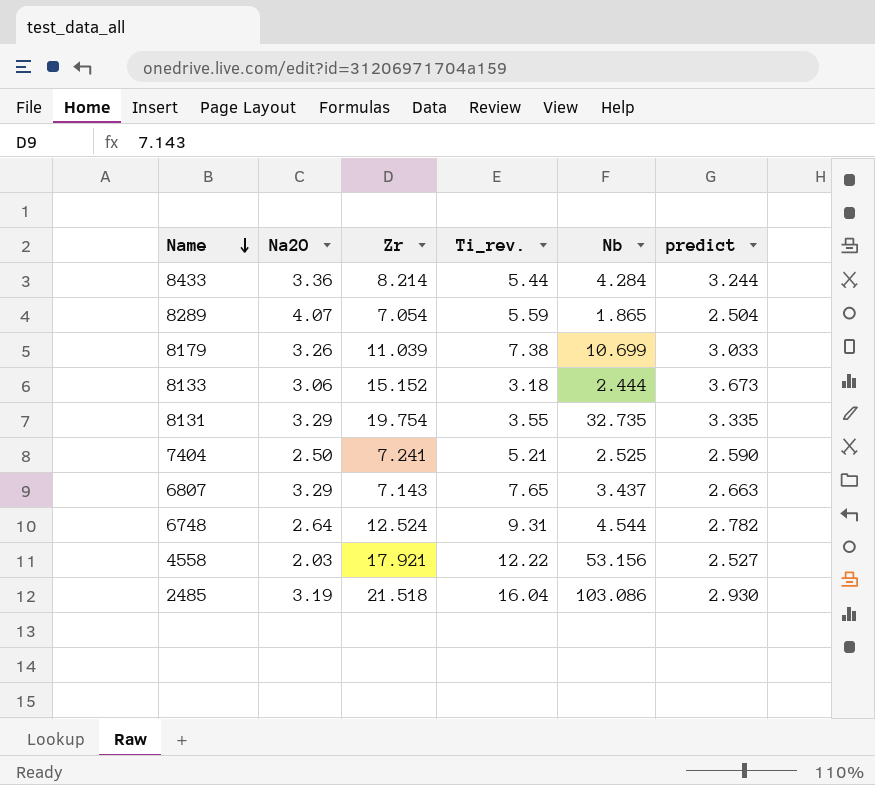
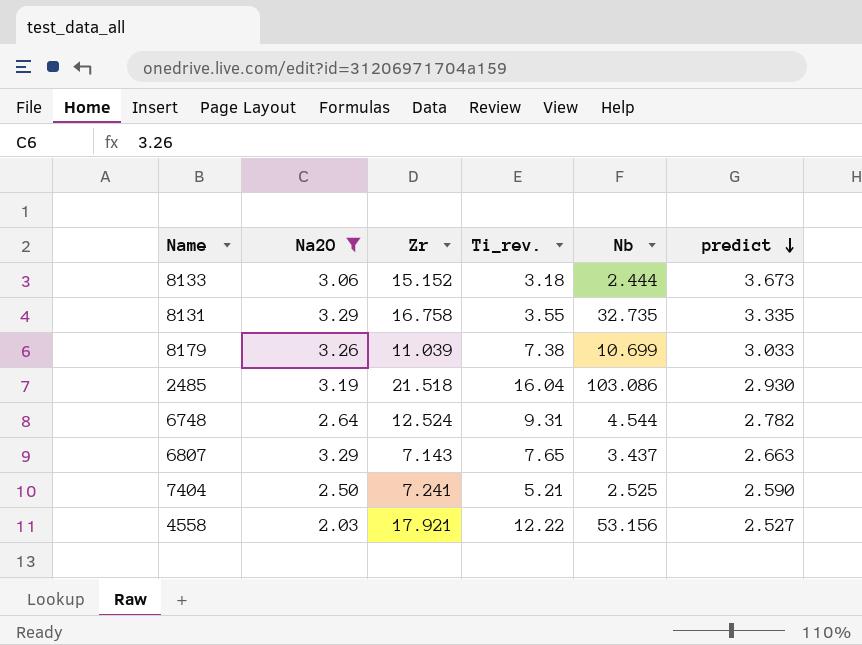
filter: none -> Na2O <= 3.29
row order: Name descending -> predict descending
8131 | Zr: 19.754 -> 16.758

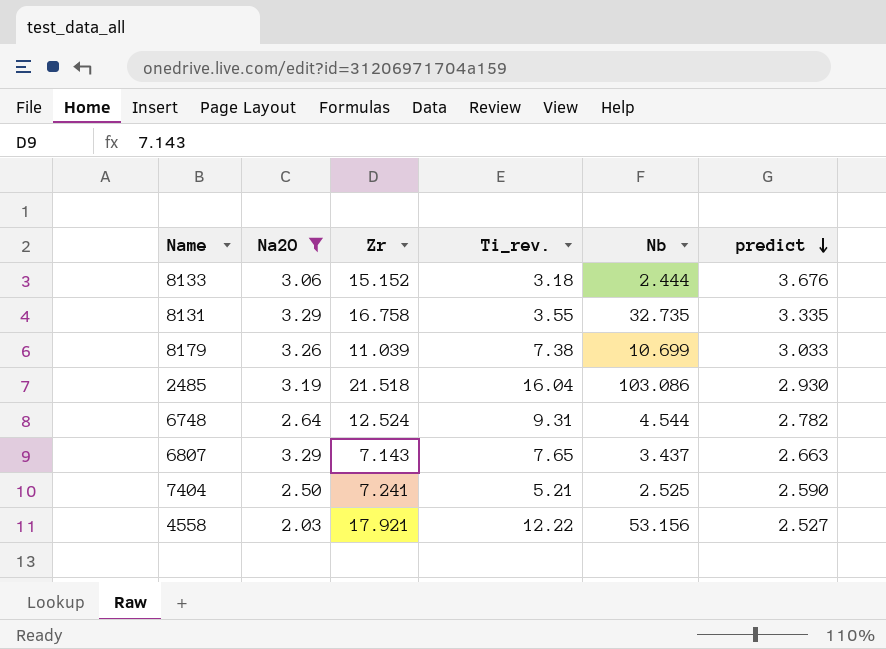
8133 | predict: 3.673 -> 3.676

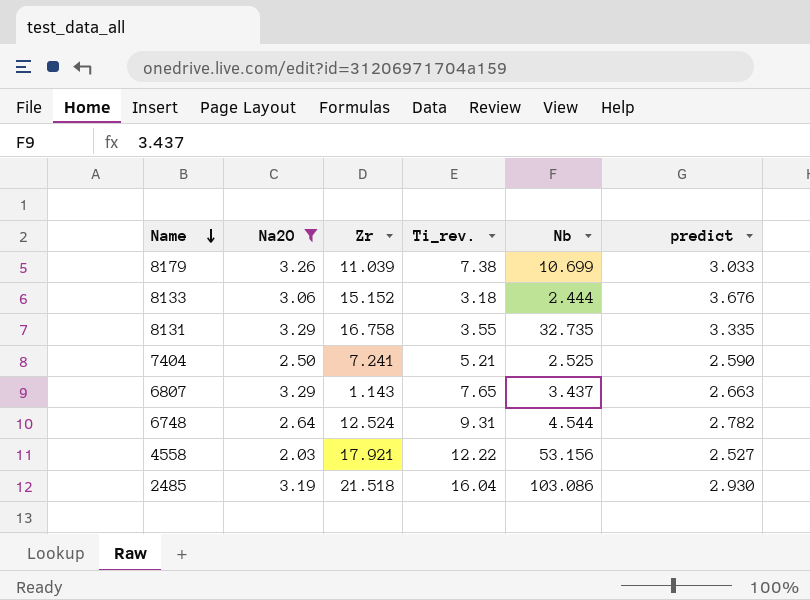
row order: predict descending -> Name descending
6807 | Zr: 7.143 -> 1.143

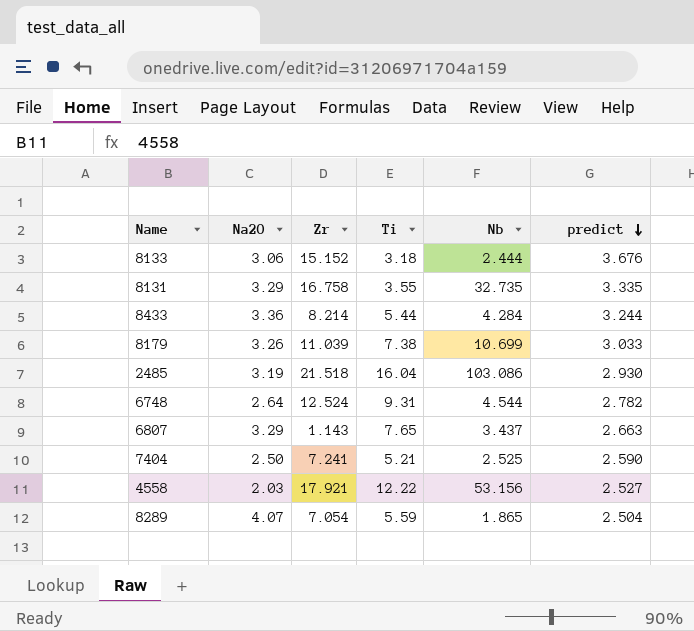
filter: Na2O <= 3.29 -> none
row order: Name descending -> predict descending
column name: Ti_rev. -> Ti

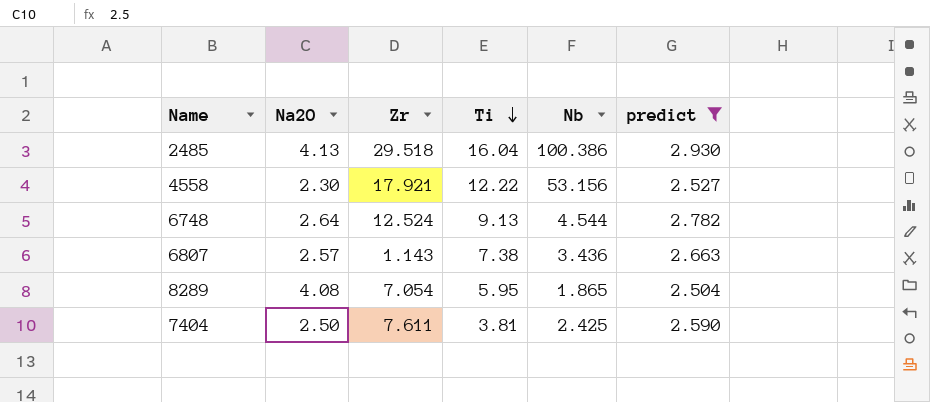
filter: none -> predict <= 2.930
row order: predict descending -> Ti descending
2485 | Na2O: 3.19 -> 4.13
2485 | Zr: 21.518 -> 29.518
2485 | Nb: 103.086 -> 100.386
4558 | Na2O: 2.03 -> 2.30
6748 | Ti: 9.31 -> 9.13
6807 | Na2O: 3.29 -> 2.57
6807 | Ti: 7.65 -> 7.38
6807 | Nb: 3.437 -> 3.436
8289 | Na2O: 4.07 -> 4.08
8289 | Ti: 5.59 -> 5.95
7404 | Zr: 7.241 -> 7.611
7404 | Ti: 5.21 -> 3.81
7404 | Nb: 2.525 -> 2.425

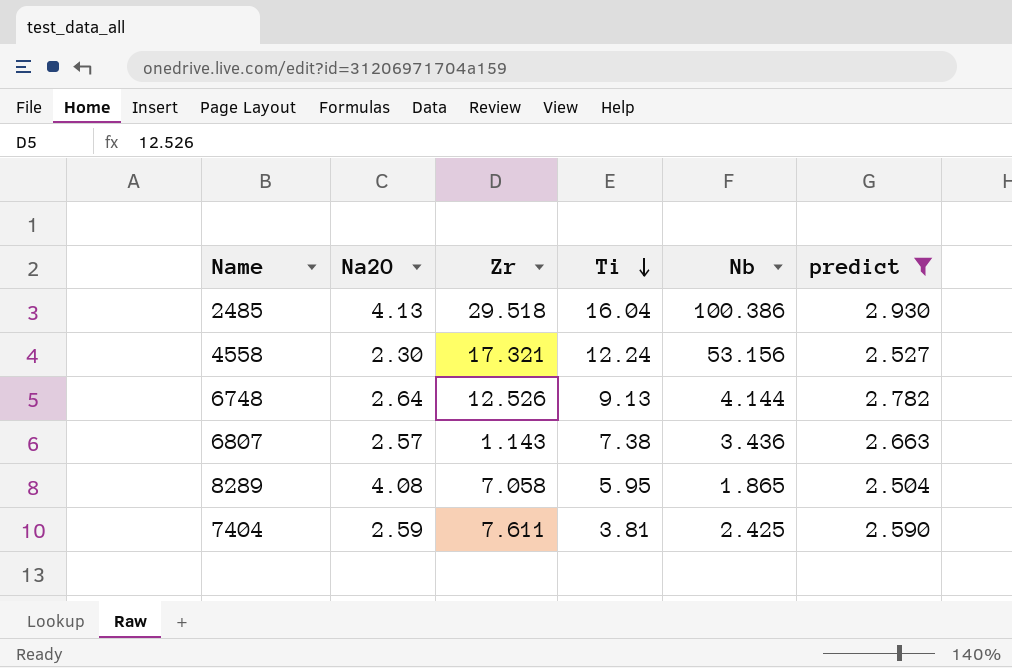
4558 | Zr: 17.921 -> 17.321
4558 | Ti: 12.22 -> 12.24
6748 | Zr: 12.524 -> 12.526
6748 | Nb: 4.544 -> 4.144
8289 | Zr: 7.054 -> 7.058
7404 | Na2O: 2.50 -> 2.59

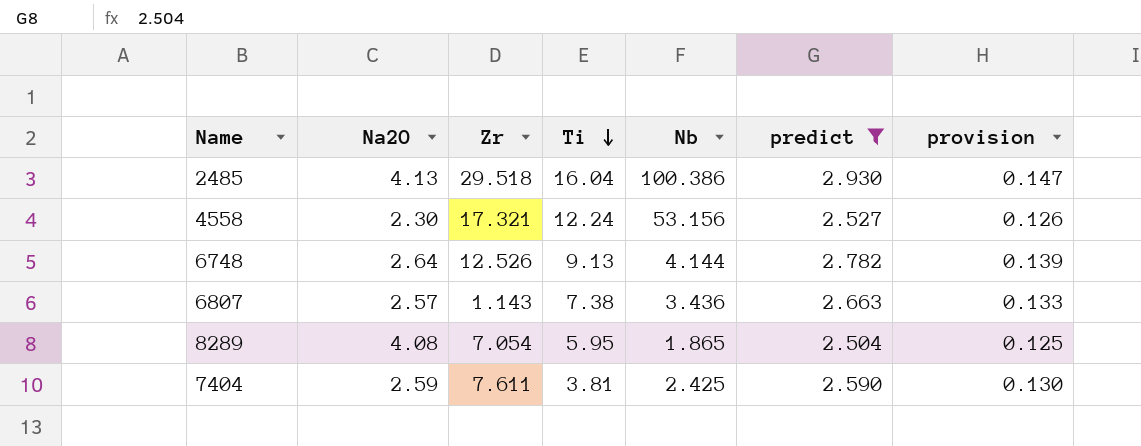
column provision | formula: none -> [predict] * 0.05
8289 | Zr: 7.058 -> 7.054

